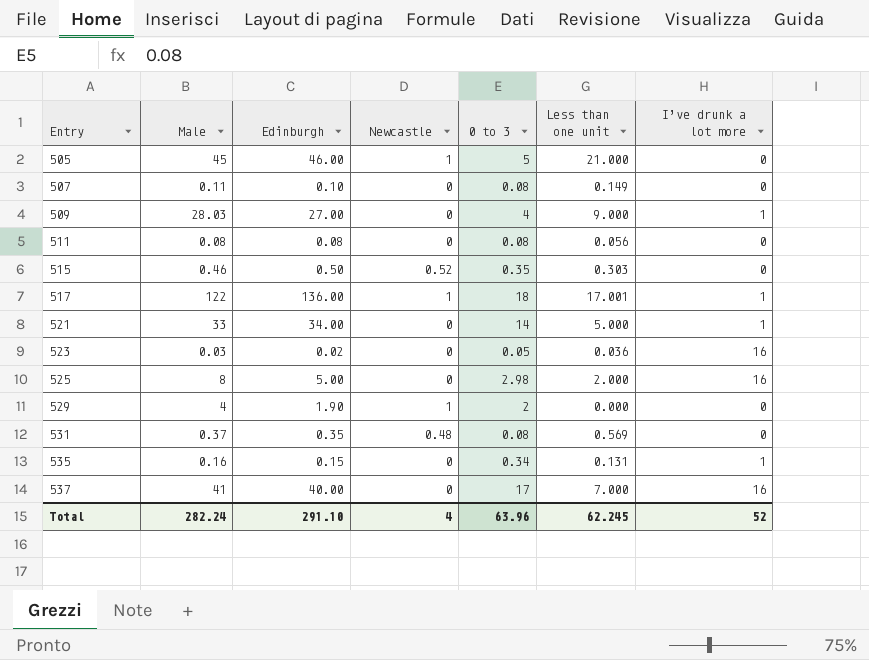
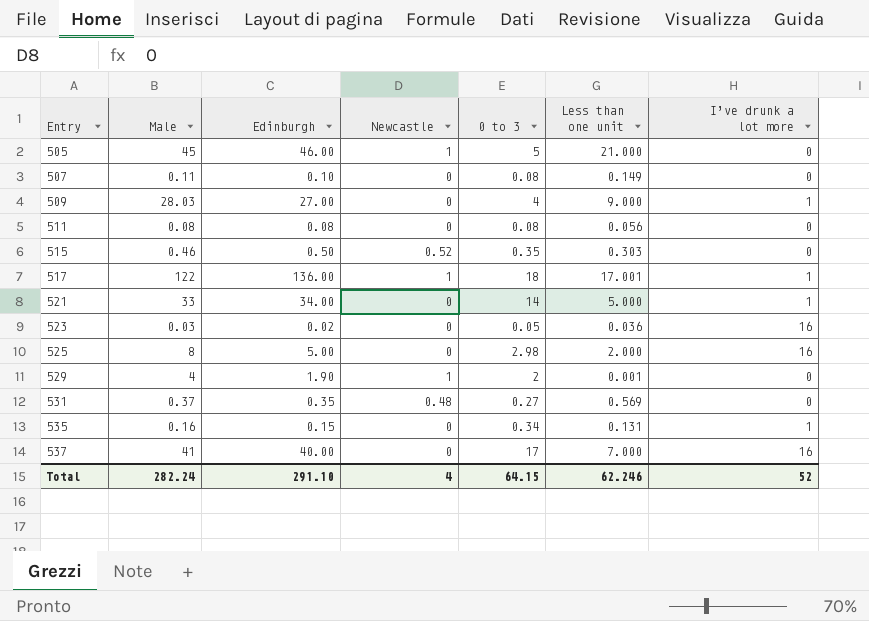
529 | Less than one unit: 0.000 -> 0.001
531 | 0 to 3: 0.08 -> 0.27
Total | 0 to 3: 63.96 -> 64.15
Total | Less than one unit: 62.245 -> 62.246

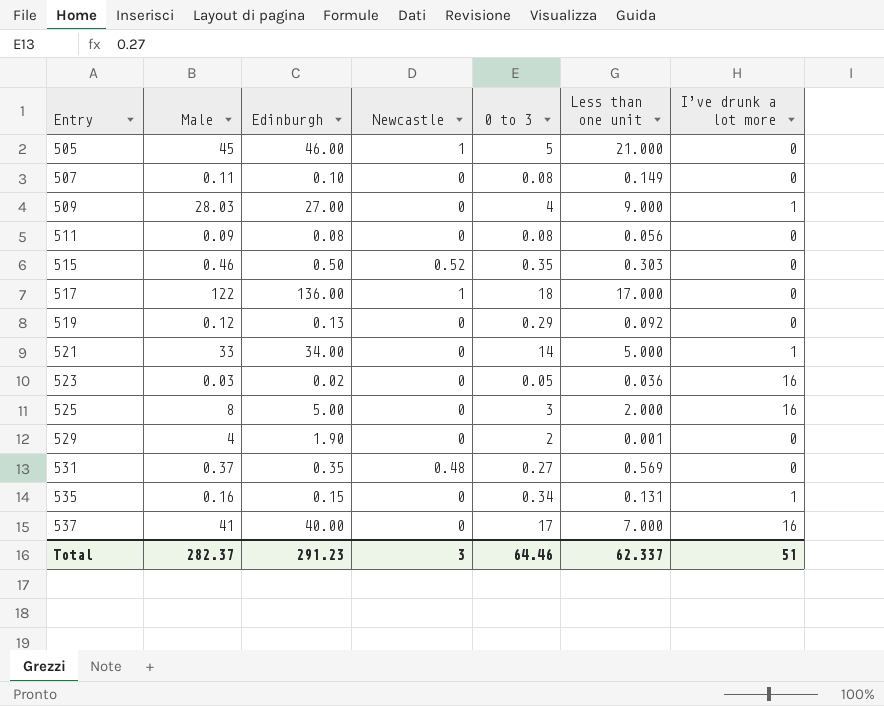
511 | Male: 0.08 -> 0.09
517 | Less than one unit: 17.001 -> 17.000
517 | I’ve drunk a lot more: 1 -> 0
row 519: none -> 0.12 | 0.13 | 0 | 0.29 | 0.092 | 0
525 | 0 to 3: 2.98 -> 3
529 | Newcastle: 1 -> 0
Total | Male: 282.24 -> 282.37
Total | Edinburgh: 291.10 -> 291.23
Total | Newcastle: 4 -> 3
Total | 0 to 3: 64.15 -> 64.46
Total | Less than one unit: 62.246 -> 62.337
Total | I’ve drunk a lot more: 52 -> 51

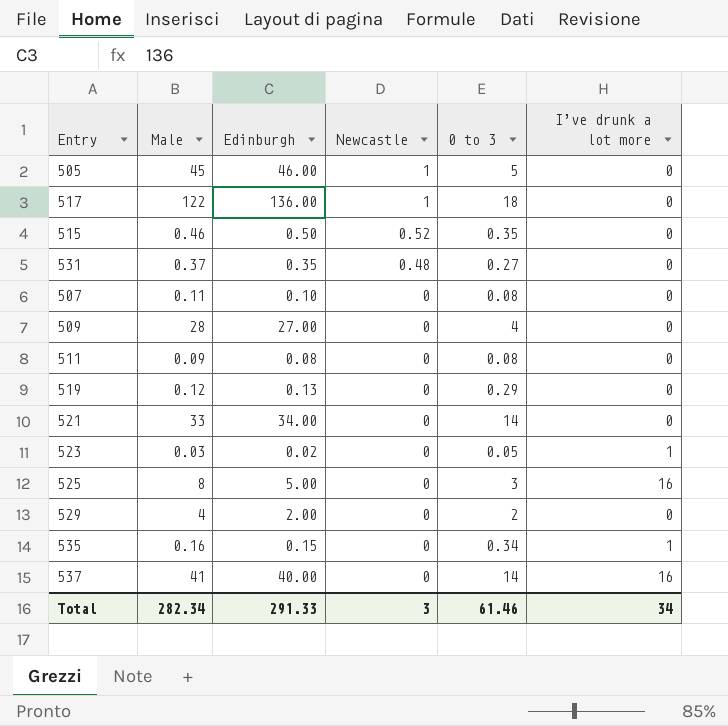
row order: Entry ascending -> Newcastle descending
column Less than one unit | position: 6 -> none
509 | Male: 28.03 -> 28
509 | I’ve drunk a lot more: 1 -> 0
521 | I’ve drunk a lot more: 1 -> 0
523 | I’ve drunk a lot more: 16 -> 1
529 | Edinburgh: 1.90 -> 2.00
537 | 0 to 3: 17 -> 14
Total | Male: 282.37 -> 282.34
Total | Edinburgh: 291.23 -> 291.33
Total | 0 to 3: 64.46 -> 61.46
Total | I’ve drunk a lot more: 51 -> 34

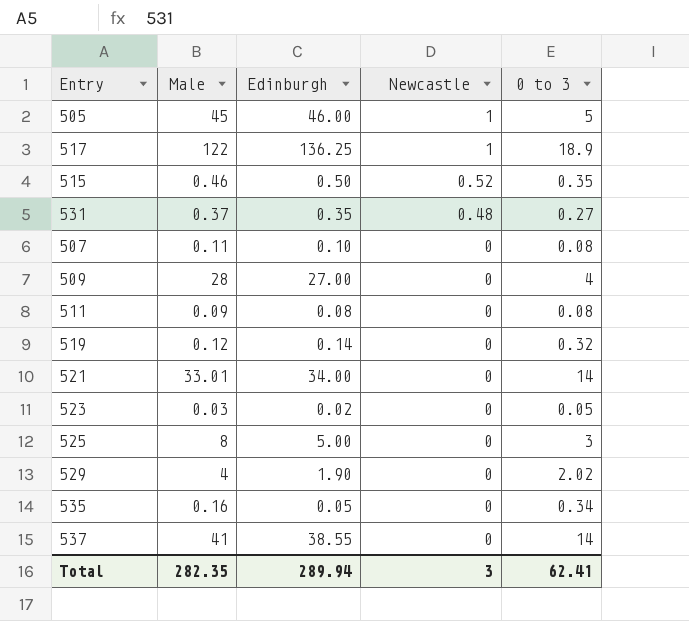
column I’ve drunk a lot more | position: 6 -> none
517 | Edinburgh: 136.00 -> 136.25
517 | 0 to 3: 18 -> 18.9
519 | Edinburgh: 0.13 -> 0.14
519 | 0 to 3: 0.29 -> 0.32
521 | Male: 33 -> 33.01
529 | Edinburgh: 2.00 -> 1.90
529 | 0 to 3: 2 -> 2.02
535 | Edinburgh: 0.15 -> 0.05
537 | Edinburgh: 40.00 -> 38.55
Total | Male: 282.34 -> 282.35
Total | Edinburgh: 291.33 -> 289.94
Total | 0 to 3: 61.46 -> 62.41

